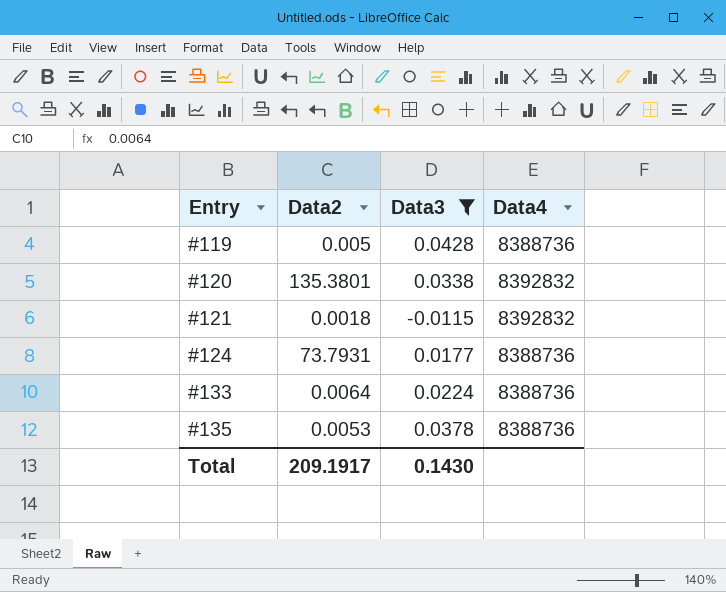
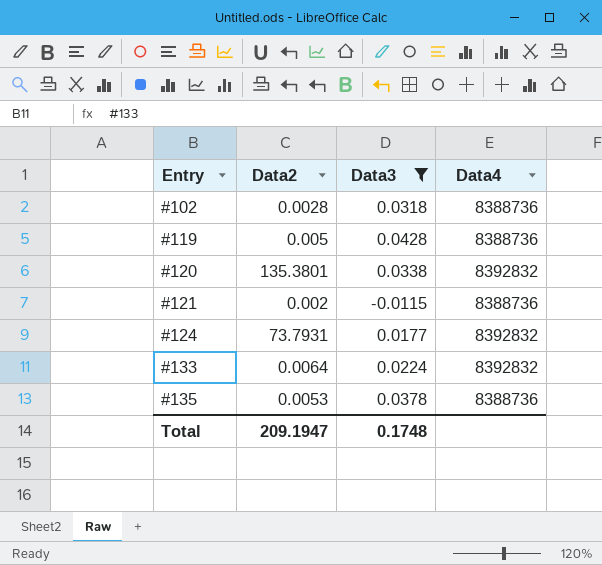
row #102: none -> 0.0028 | 0.0318 | 8388736
#121 | Data2: 0.0018 -> 0.002
#121 | Data4: 8392832 -> 8388736
#124 | Data4: 8388736 -> 8392832
#133 | Data4: 8388736 -> 8392832
Total | Data2: 209.1917 -> 209.1947
Total | Data3: 0.1430 -> 0.1748

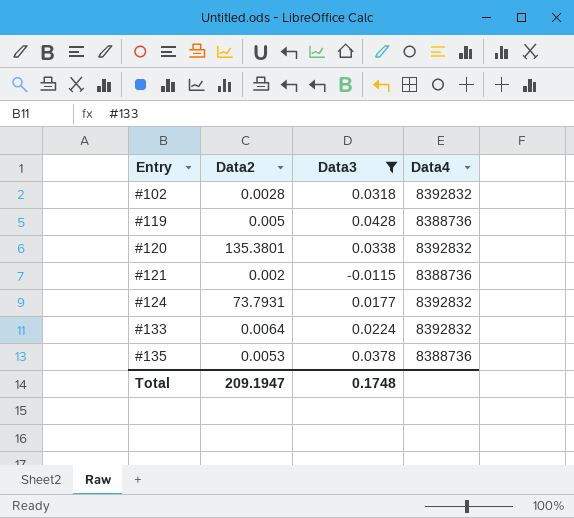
#102 | Data4: 8388736 -> 8392832

